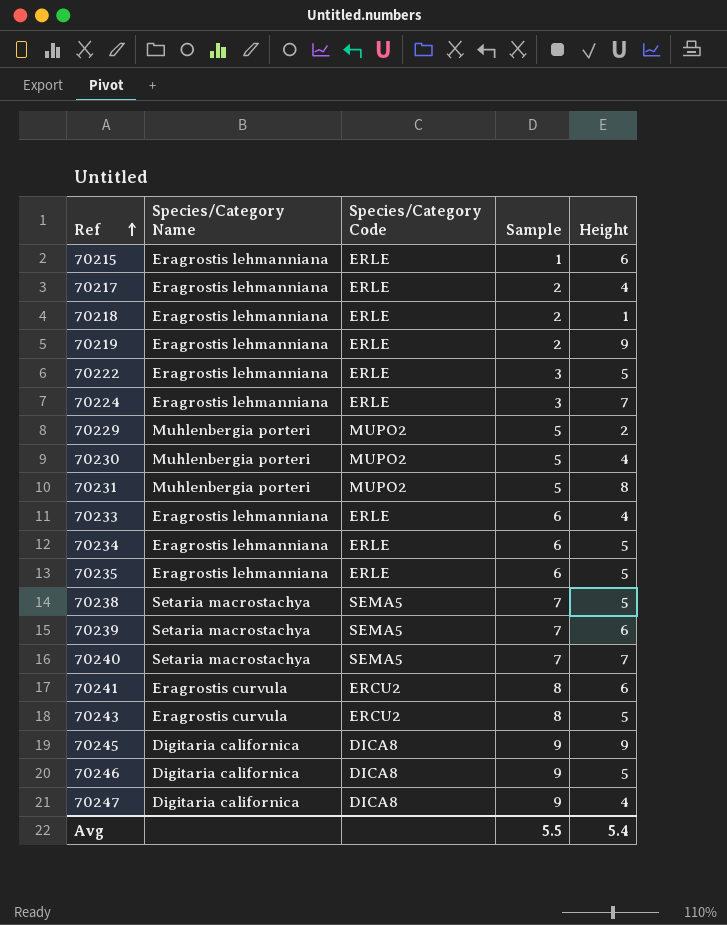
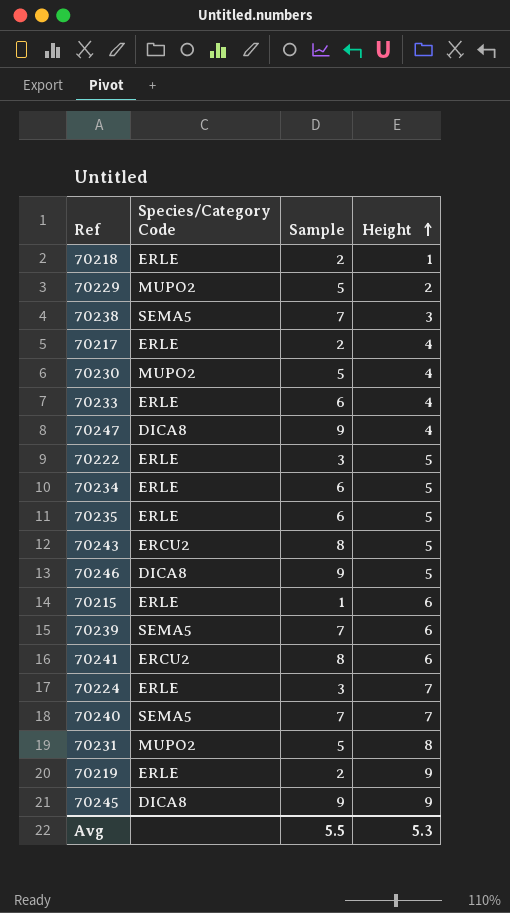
row order: Ref ascending -> Height ascending
column Species/Category Name | position: 2 -> none
70238 | Height: 5 -> 3
Avg | Height: 5.4 -> 5.3

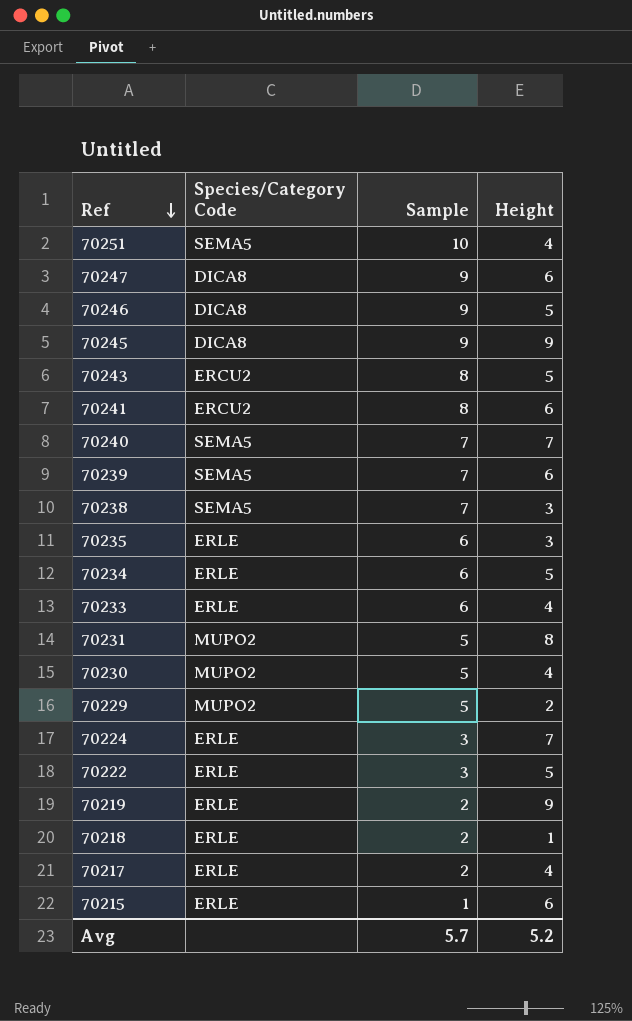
row order: Height ascending -> Ref descending
row 70251: none -> SEMA5 | 10 | 4
70247 | Height: 4 -> 6
70235 | Height: 5 -> 3
Avg | Sample: 5.5 -> 5.7
Avg | Height: 5.3 -> 5.2

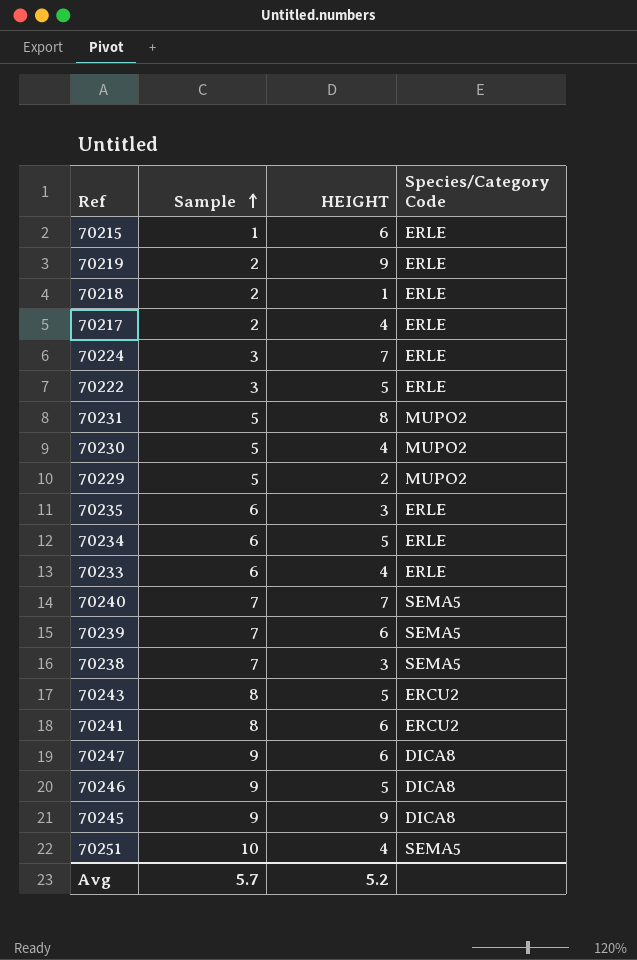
row order: Ref descending -> Sample ascending
column name: Height -> HEIGHT
column Species/Category Code | position: 2 -> 4

